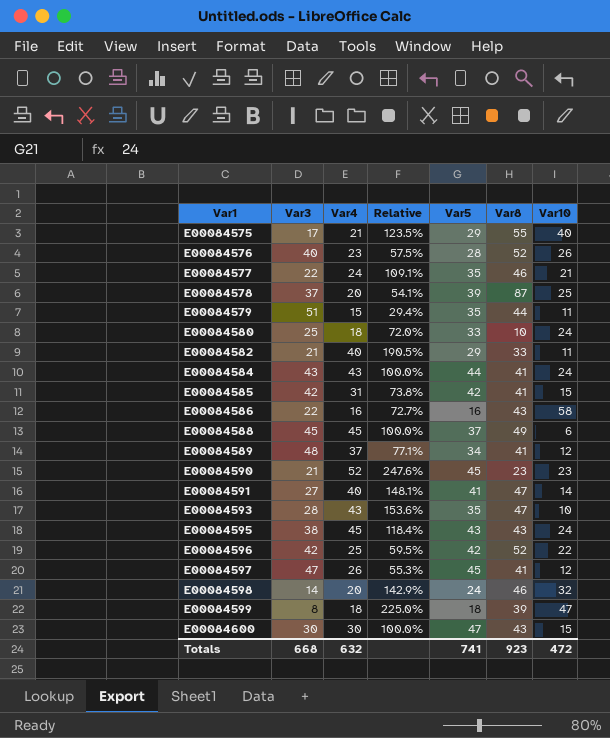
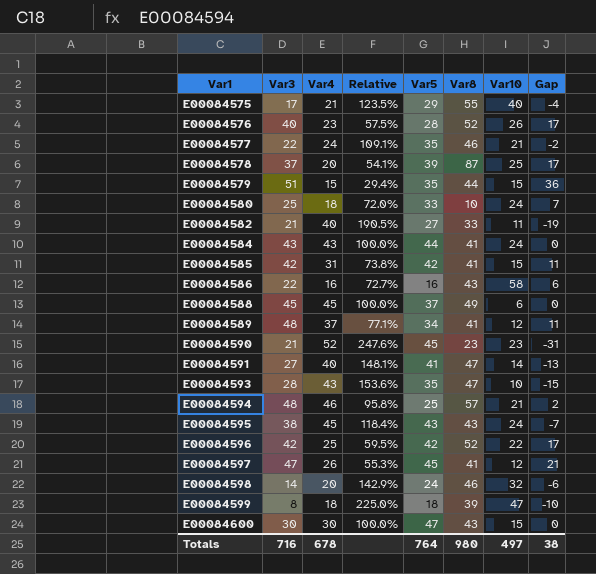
column Gap | formula: none -> [Var3] - [Var4]
E00084579 | Var10: 11 -> 15
E00084582 | Var5: 29 -> 27
row E00084594: none -> 48 | 46 | 95.8% | 25 | 57 | 21 | 2
Totals | Var3: 668 -> 716
Totals | Var4: 632 -> 678
Totals | Var5: 741 -> 764
Totals | Var8: 923 -> 980
Totals | Var10: 472 -> 497

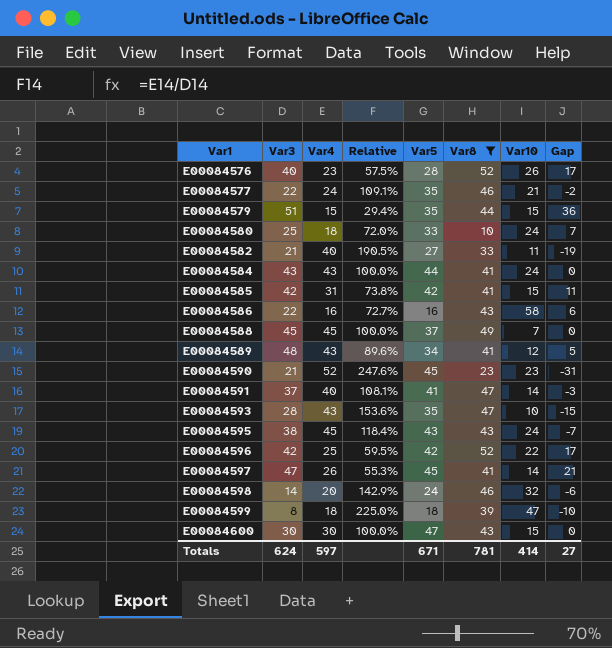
filter: none -> Var8 <= 52
E00084588 | Var10: 6 -> 7
E00084589 | Var4: 37 -> 43
E00084589 | Relative: 77.1% -> 89.6%
E00084589 | Gap: 11 -> 5
E00084591 | Var3: 27 -> 37
E00084591 | Relative: 148.1% -> 108.1%
E00084591 | Gap: -13 -> -3
E00084597 | Var10: 12 -> 14
Totals | Var3: 716 -> 624
Totals | Var4: 678 -> 597
Totals | Var5: 764 -> 671
Totals | Var8: 980 -> 781
Totals | Var10: 497 -> 414
Totals | Gap: 38 -> 27

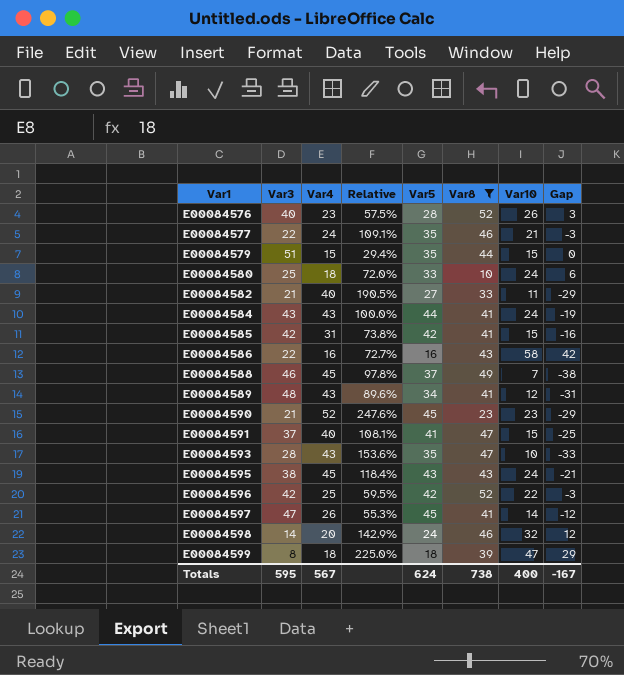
column Gap | formula: [Var3] - [Var4] -> [Var10] - [Var4]
row E00084600: 30 | 30 | 100.0% | 47 | 43 | 15 | 0 -> none
E00084588 | Var3: 45 -> 46
E00084588 | Relative: 100.0% -> 97.8%
E00084591 | Var10: 14 -> 15
Totals | Var3: 624 -> 595
Totals | Var4: 597 -> 567
Totals | Var5: 671 -> 624
Totals | Var8: 781 -> 738
Totals | Var10: 414 -> 400
Totals | Gap: 27 -> -167

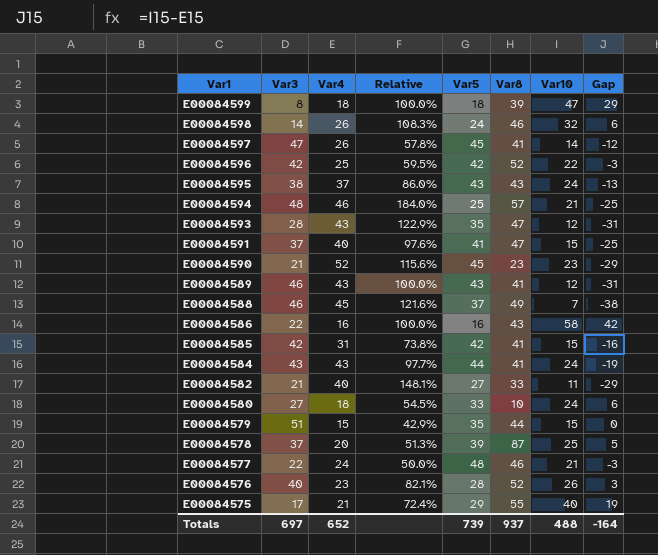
filter: Var8 <= 52 -> none
row order: Var1 ascending -> Var1 descending
column Relative | formula: [Var4] / [Var3] -> [Var4] / [Var5]
E00084598 | Var4: 20 -> 26
E00084598 | Gap: 12 -> 6
E00084595 | Var4: 45 -> 37
E00084595 | Gap: -21 -> -13
E00084593 | Var10: 10 -> 12
E00084593 | Gap: -33 -> -31
E00084589 | Var3: 48 -> 46
E00084589 | Var5: 34 -> 43
E00084580 | Var3: 25 -> 27
E00084577 | Var5: 35 -> 48
Totals | Var3: 595 -> 697
Totals | Var4: 567 -> 652
Totals | Var5: 624 -> 739
Totals | Var8: 738 -> 937
Totals | Var10: 400 -> 488
Totals | Gap: -167 -> -164

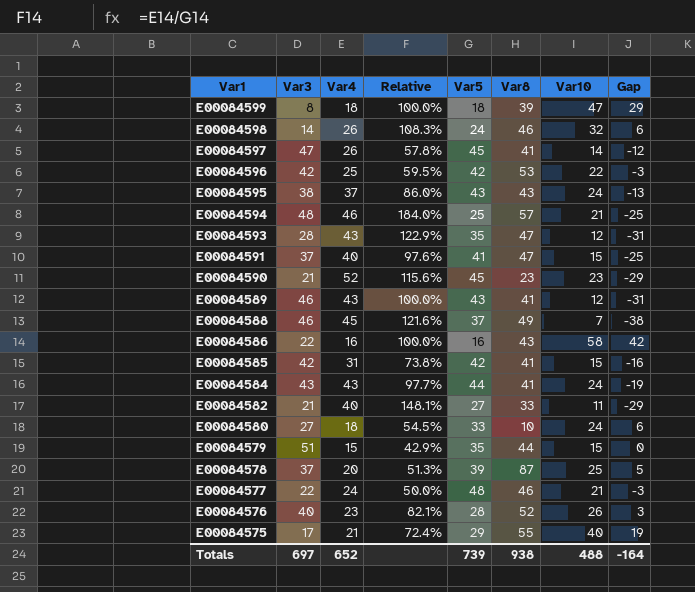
E00084596 | Var8: 52 -> 53
Totals | Var8: 937 -> 938

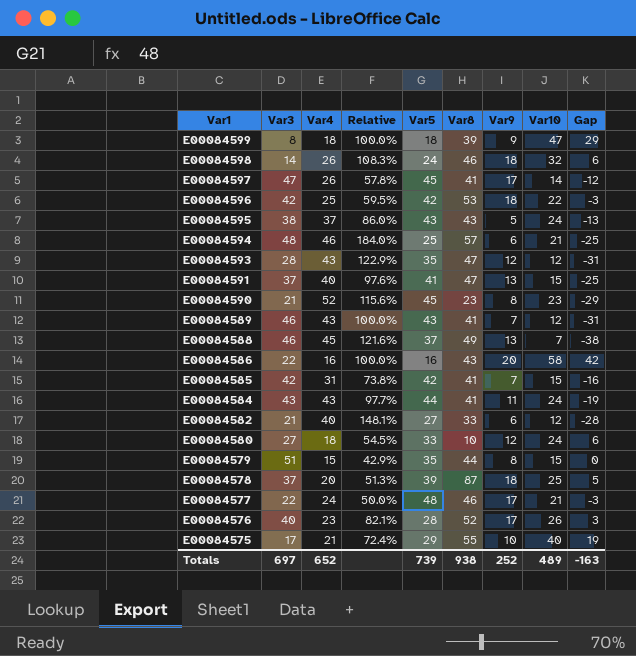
column Var9 | position: none -> 7
E00084582 | Var10: 11 -> 12
E00084582 | Gap: -29 -> -28
Totals | Var10: 488 -> 489
Totals | Gap: -164 -> -163

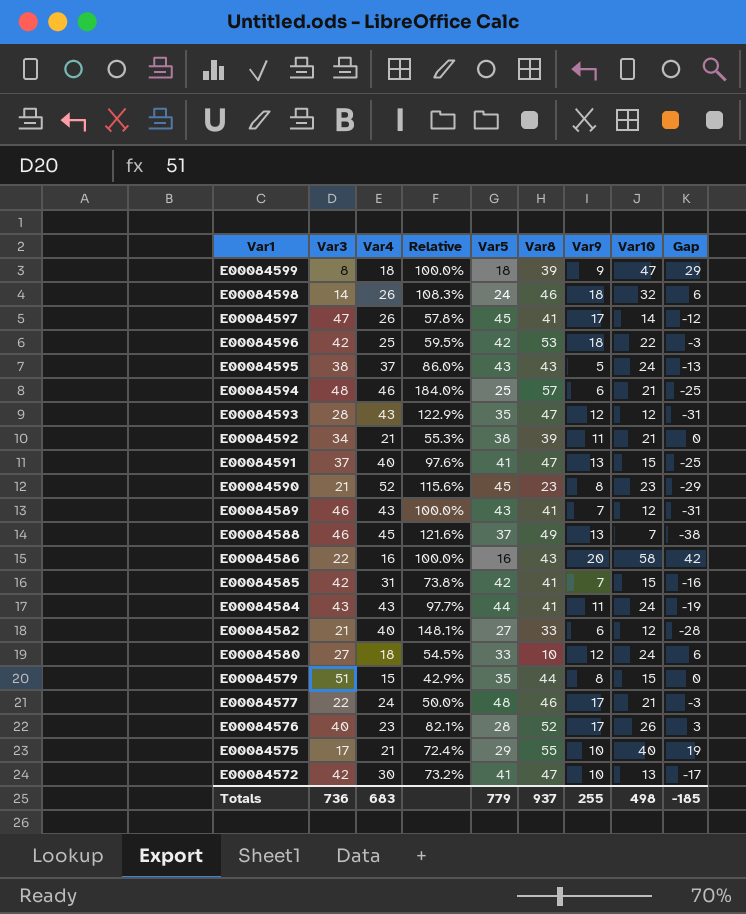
row E00084578: 37 | 20 | 51.3% | 39 | 87 | 18 | 25 | 5 -> none
row E00084592: none -> 34 | 21 | 55.3% | 38 | 39 | 11 | 21 | 0
row E00084572: none -> 42 | 30 | 73.2% | 41 | 47 | 10 | 13 | -17
Totals | Var3: 697 -> 736
Totals | Var4: 652 -> 683
Totals | Var5: 739 -> 779
Totals | Var8: 938 -> 937
Totals | Var9: 252 -> 255
Totals | Var10: 489 -> 498
Totals | Gap: -163 -> -185

